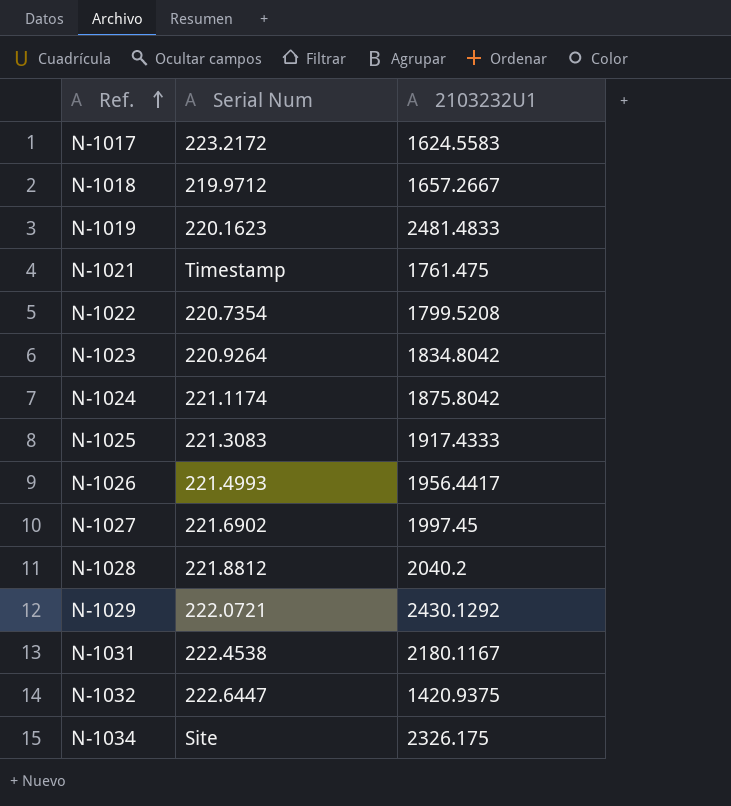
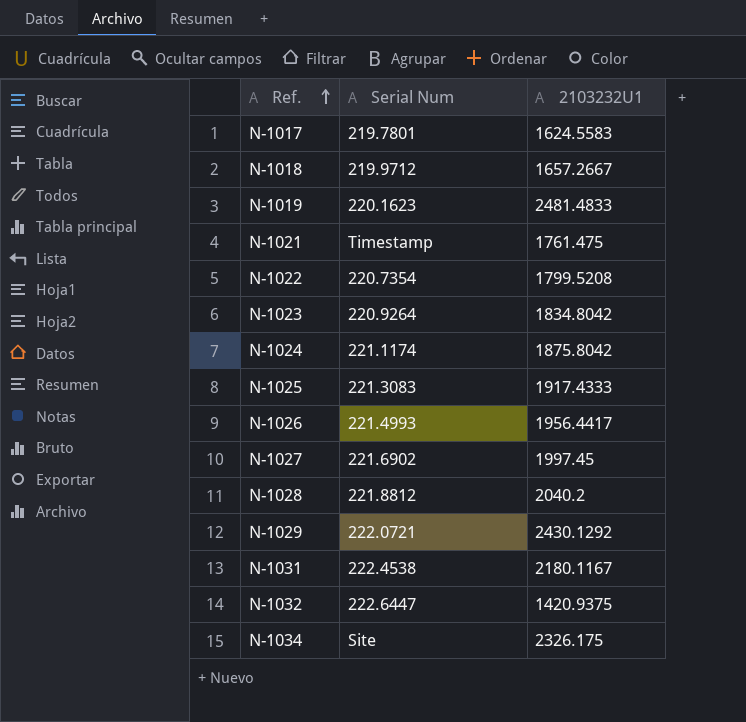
N-1017 | Serial Num: 223.2172 -> 219.7801

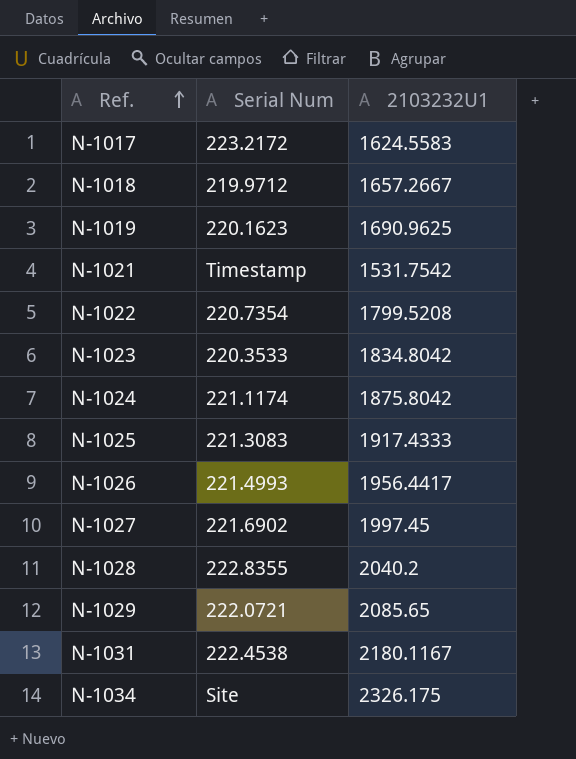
row N-1032: 222.6447 | 1420.9375 -> none
N-1017 | Serial Num: 219.7801 -> 223.2172
N-1019 | 2103232U1: 2481.4833 -> 1690.9625
N-1021 | 2103232U1: 1761.475 -> 1531.7542
N-1023 | Serial Num: 220.9264 -> 220.3533
N-1028 | Serial Num: 221.8812 -> 222.8355
N-1029 | 2103232U1: 2430.1292 -> 2085.65

